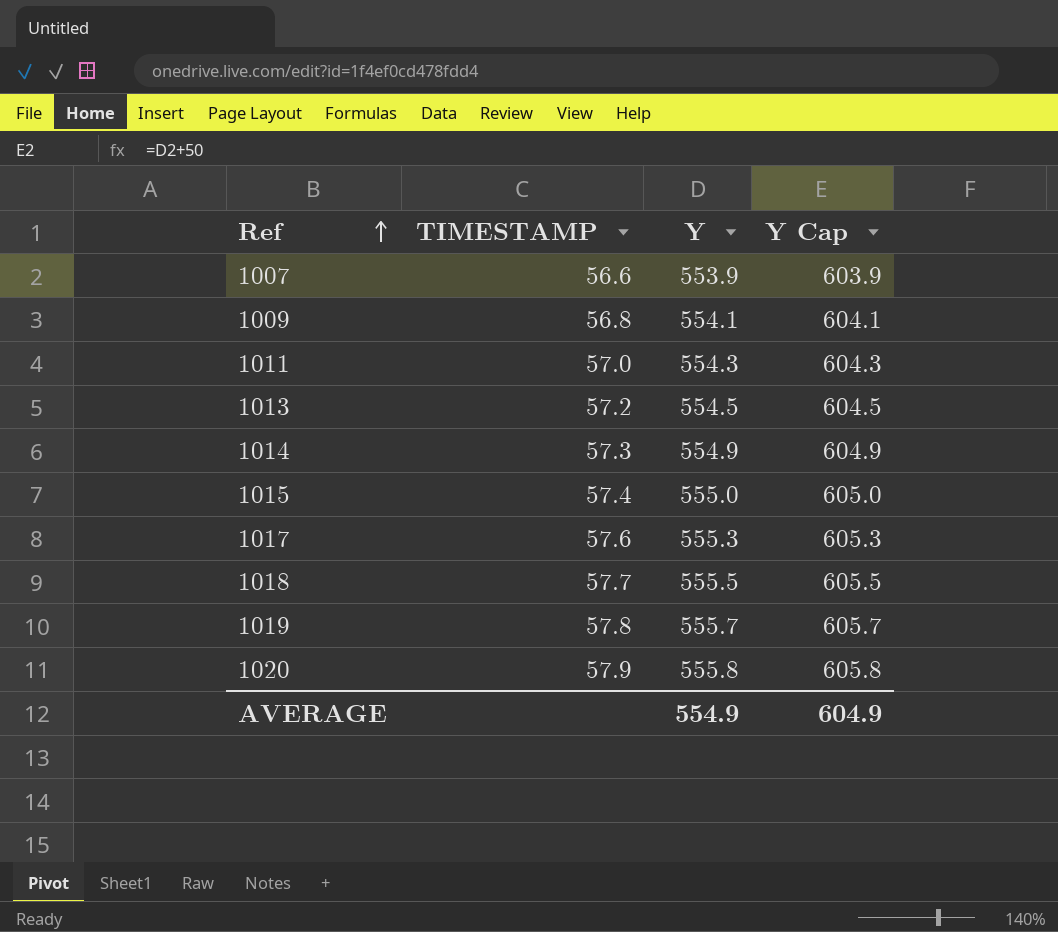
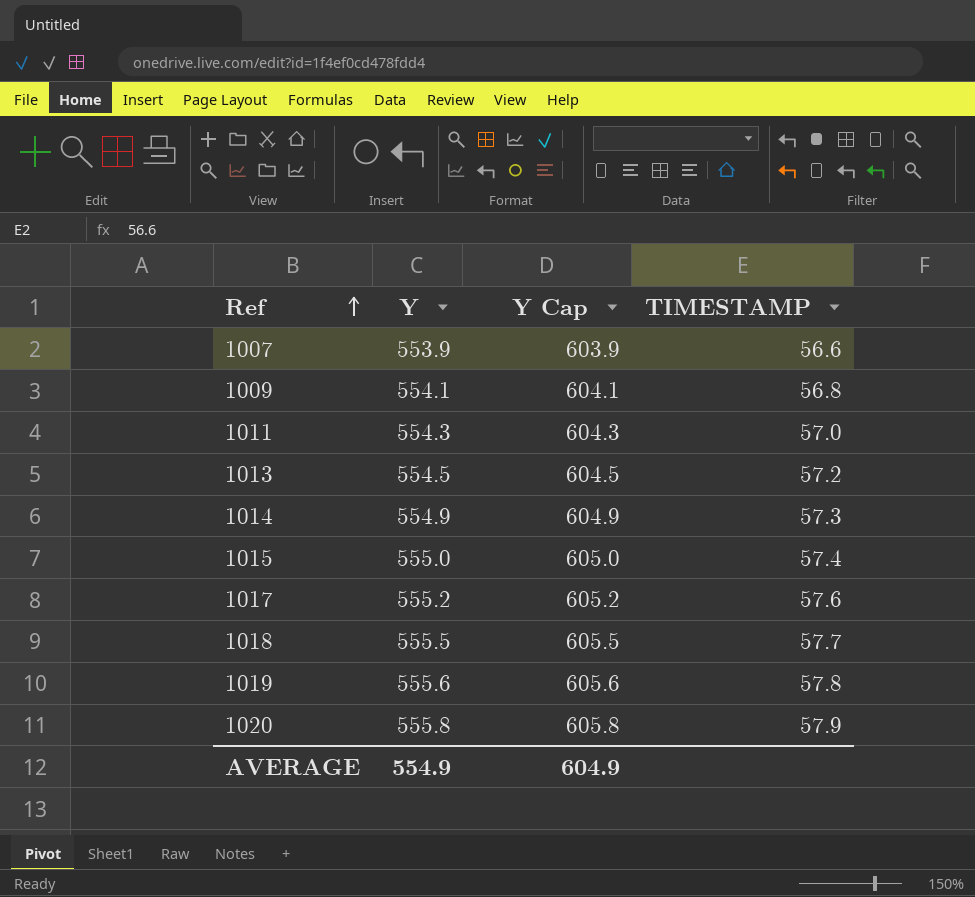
column TIMESTAMP | position: 2 -> 4
1017 | Y: 555.3 -> 555.2
1017 | Y Cap: 605.3 -> 605.2
1019 | Y: 555.7 -> 555.6
1019 | Y Cap: 605.7 -> 605.6

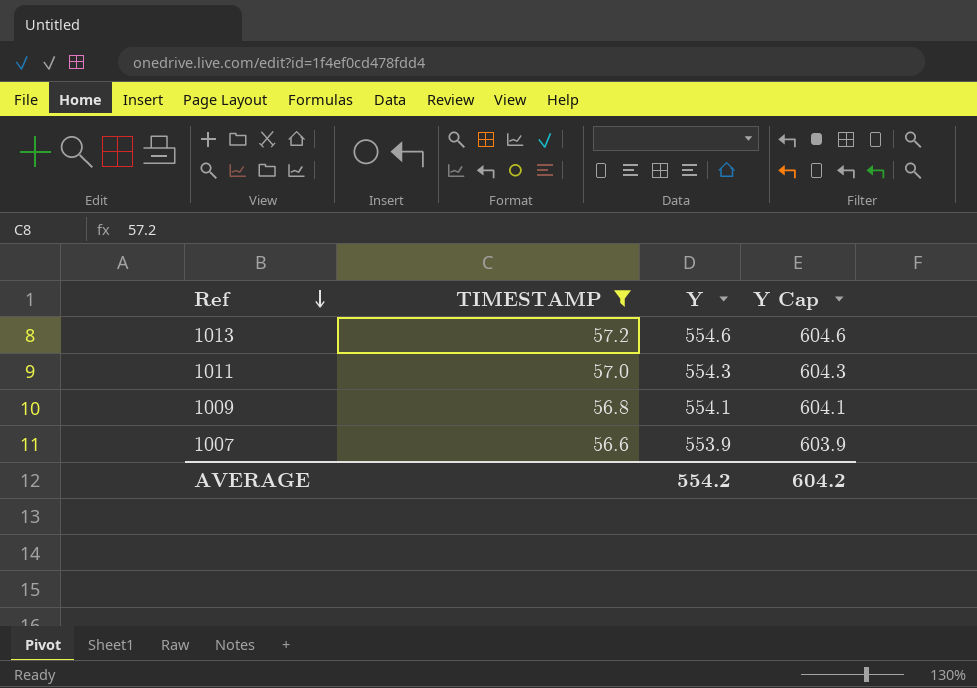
filter: none -> TIMESTAMP <= 57.2
row order: Ref ascending -> Ref descending
column TIMESTAMP | position: 4 -> 2
1013 | Y: 554.5 -> 554.6
1013 | Y Cap: 604.5 -> 604.6
AVERAGE | Y: 554.9 -> 554.2
AVERAGE | Y Cap: 604.9 -> 604.2

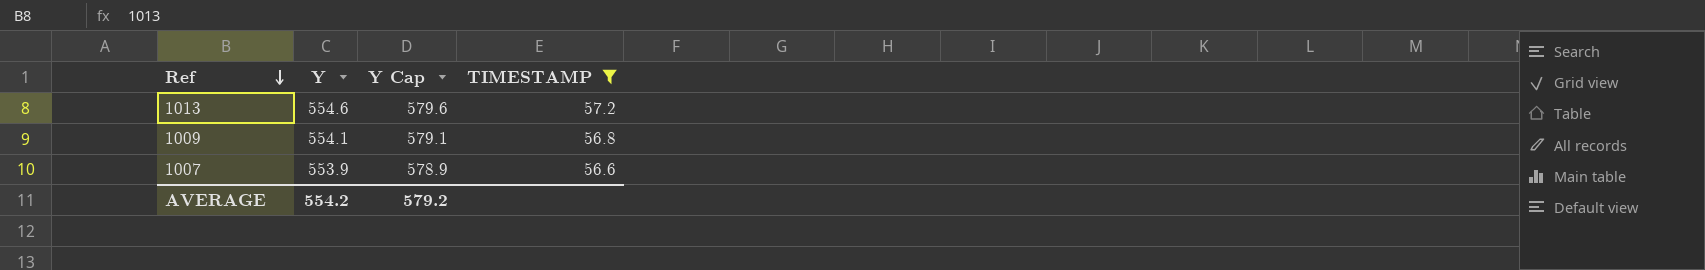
column Y Cap | formula: [Y] + 50 -> [Y] + 25
column TIMESTAMP | position: 2 -> 4
row 1011: 57.0 | 554.3 | 604.3 -> none
AVERAGE | Y Cap: 604.2 -> 579.2

